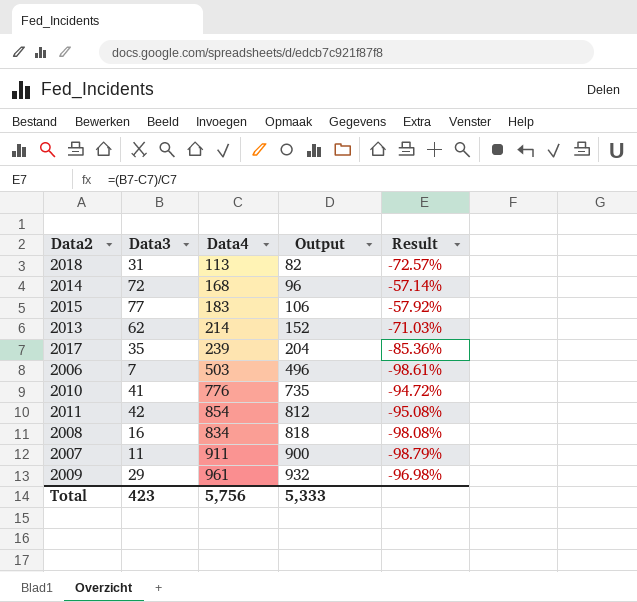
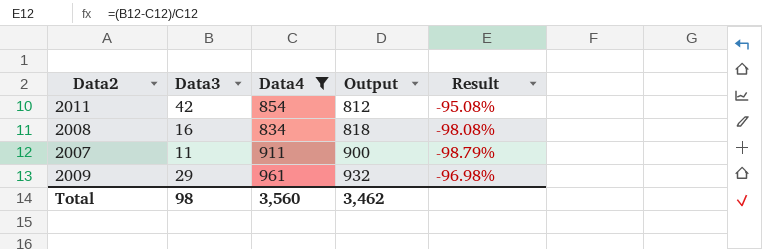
filter: none -> Data4 >= 834
Total | Data3: 423 -> 98
Total | Data4: 5,756 -> 3,560
Total | Output: 5,333 -> 3,462

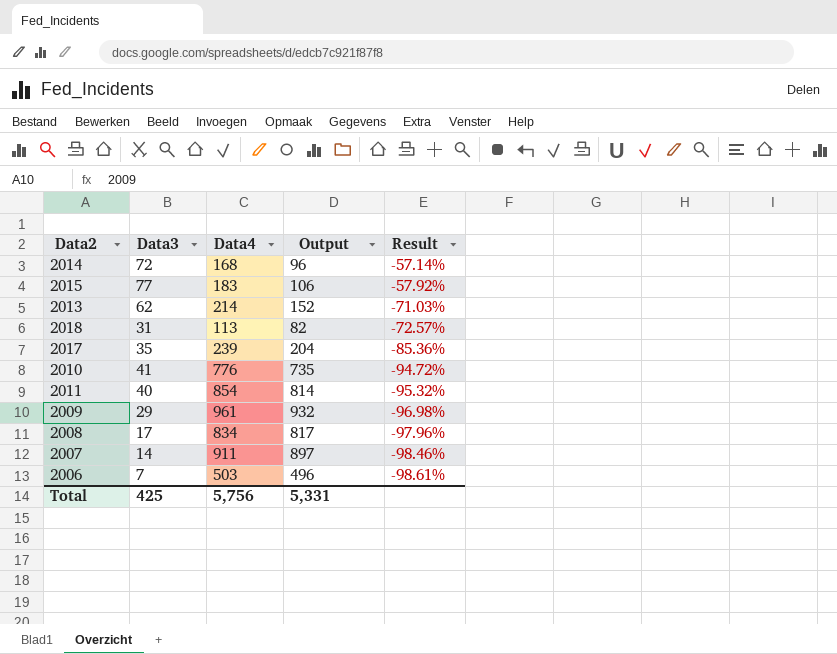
filter: Data4 >= 834 -> none
row order: Output ascending -> Result descending
2011 | Data3: 42 -> 40
2011 | Output: 812 -> 814
2011 | Result: -95.08% -> -95.32%
2008 | Data3: 16 -> 17
2008 | Output: 818 -> 817
2008 | Result: -98.08% -> -97.96%
2007 | Data3: 11 -> 14
2007 | Output: 900 -> 897
2007 | Result: -98.79% -> -98.46%
Total | Data3: 98 -> 425
Total | Data4: 3,560 -> 5,756
Total | Output: 3,462 -> 5,331

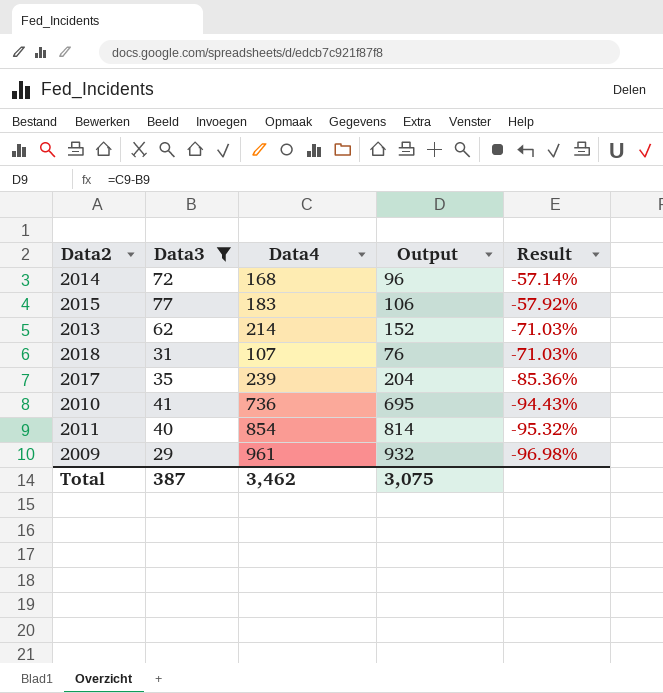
filter: none -> Data3 >= 29
2018 | Data4: 113 -> 107
2018 | Output: 82 -> 76
2018 | Result: -72.57% -> -71.03%
2010 | Data4: 776 -> 736
2010 | Output: 735 -> 695
2010 | Result: -94.72% -> -94.43%
Total | Data3: 425 -> 387
Total | Data4: 5,756 -> 3,462
Total | Output: 5,331 -> 3,075

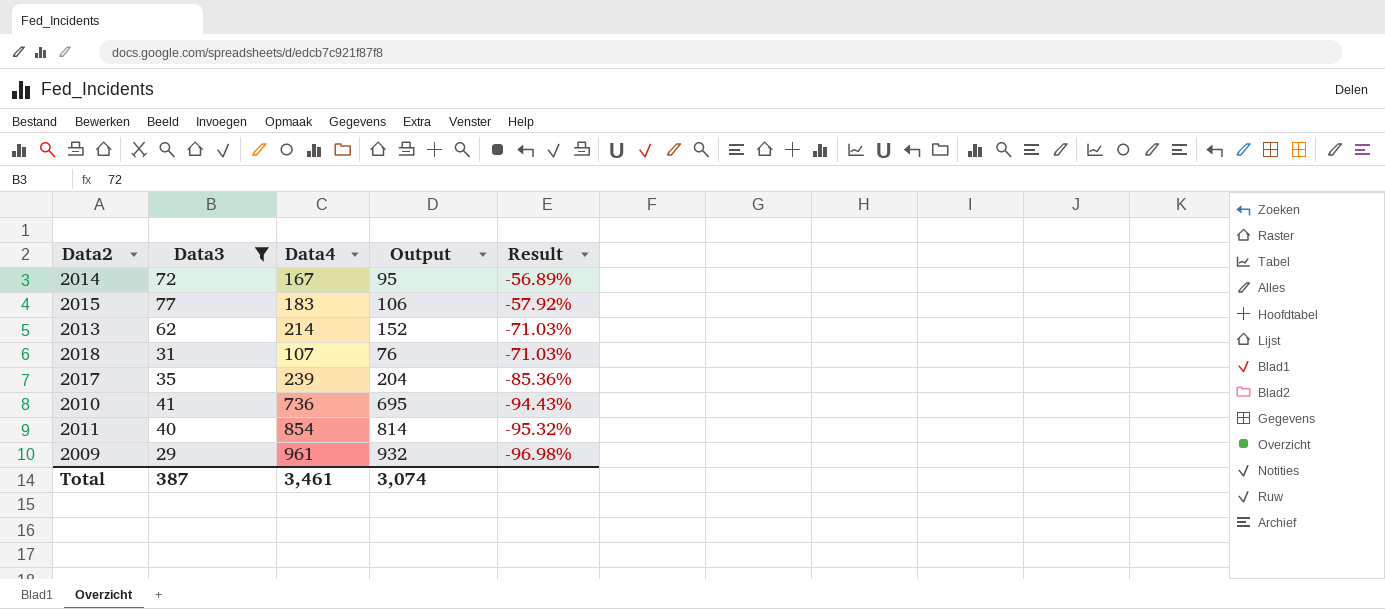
2014 | Data4: 168 -> 167
2014 | Output: 96 -> 95
2014 | Result: -57.14% -> -56.89%
Total | Data4: 3,462 -> 3,461
Total | Output: 3,075 -> 3,074

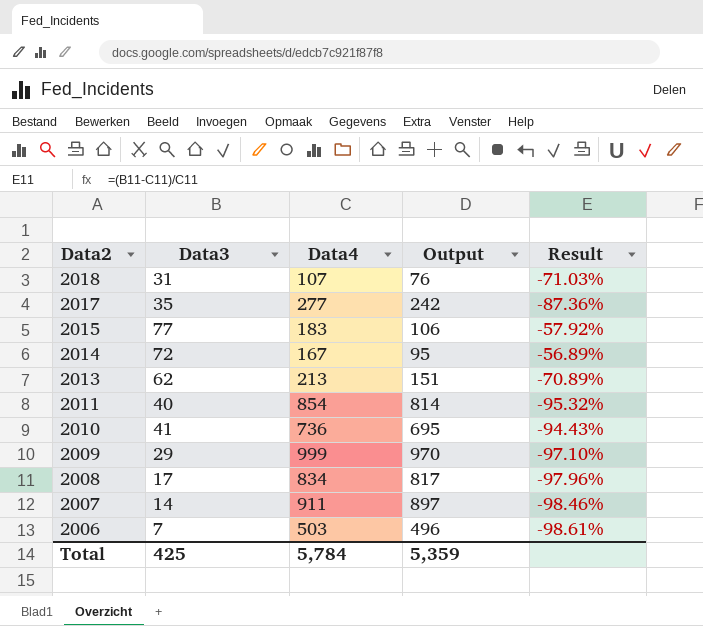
filter: Data3 >= 29 -> none
row order: Result descending -> Data2 descending
2017 | Data4: 239 -> 277
2017 | Output: 204 -> 242
2017 | Result: -85.36% -> -87.36%
2013 | Data4: 214 -> 213
2013 | Output: 152 -> 151
2013 | Result: -71.03% -> -70.89%
2009 | Data4: 961 -> 999
2009 | Output: 932 -> 970
2009 | Result: -96.98% -> -97.10%
Total | Data3: 387 -> 425
Total | Data4: 3,461 -> 5,784
Total | Output: 3,074 -> 5,359

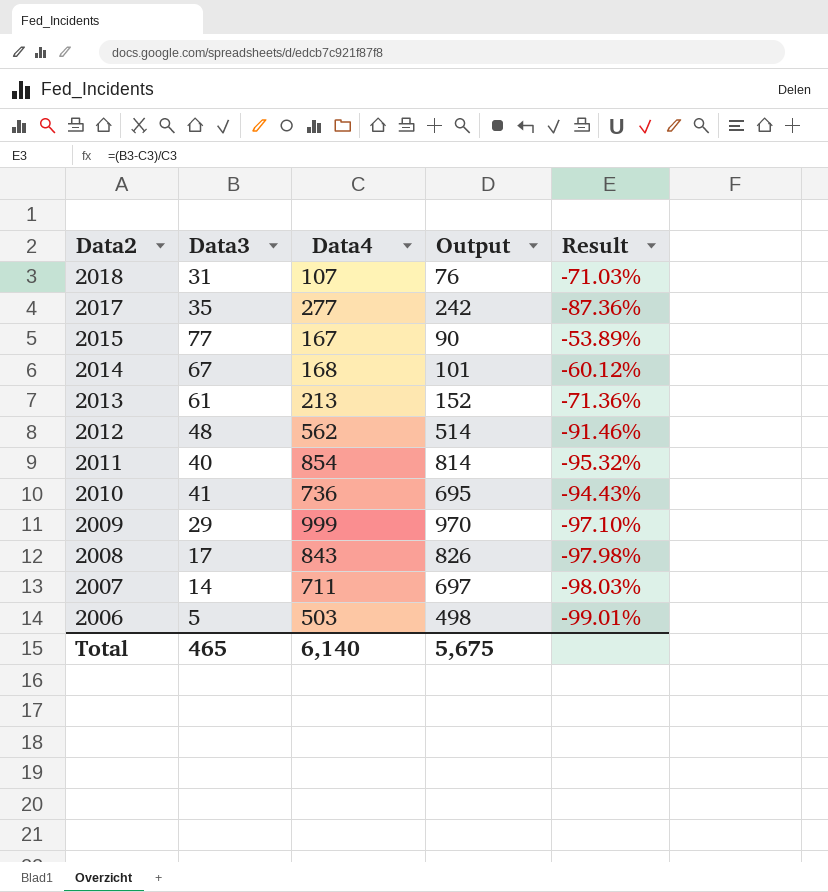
2015 | Data4: 183 -> 167
2015 | Output: 106 -> 90
2015 | Result: -57.92% -> -53.89%
2014 | Data3: 72 -> 67
2014 | Data4: 167 -> 168
2014 | Output: 95 -> 101
2014 | Result: -56.89% -> -60.12%
2013 | Data3: 62 -> 61
2013 | Output: 151 -> 152
2013 | Result: -70.89% -> -71.36%
row 2012: none -> 48 | 562 | 514 | -91.46%
2008 | Data4: 834 -> 843
2008 | Output: 817 -> 826
2008 | Result: -97.96% -> -97.98%
2007 | Data4: 911 -> 711
2007 | Output: 897 -> 697
2007 | Result: -98.46% -> -98.03%
2006 | Data3: 7 -> 5
2006 | Output: 496 -> 498
2006 | Result: -98.61% -> -99.01%
Total | Data3: 425 -> 465
Total | Data4: 5,784 -> 6,140
Total | Output: 5,359 -> 5,675

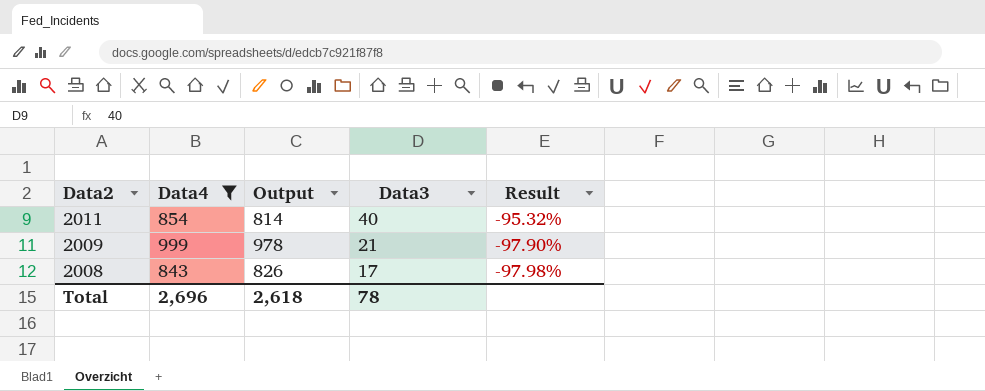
filter: none -> Data4 >= 843
column Data3 | position: 2 -> 4
2009 | Output: 970 -> 978
2009 | Data3: 29 -> 21
2009 | Result: -97.10% -> -97.90%
Total | Data4: 6,140 -> 2,696
Total | Output: 5,675 -> 2,618
Total | Data3: 465 -> 78

